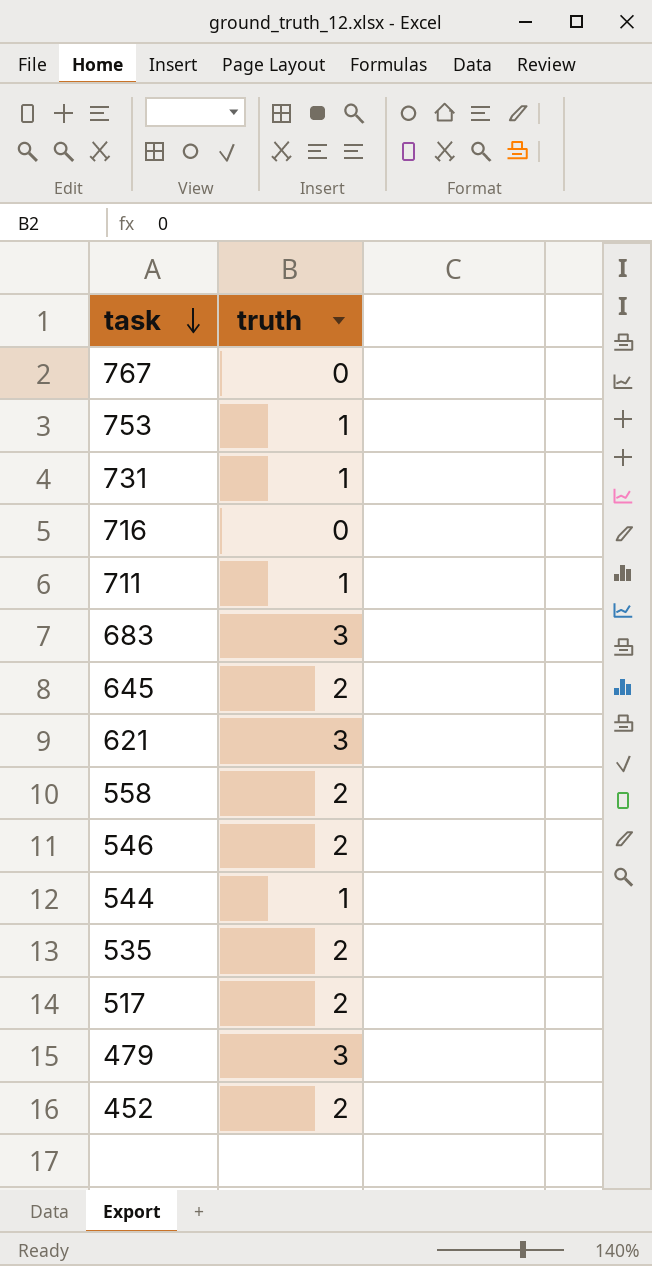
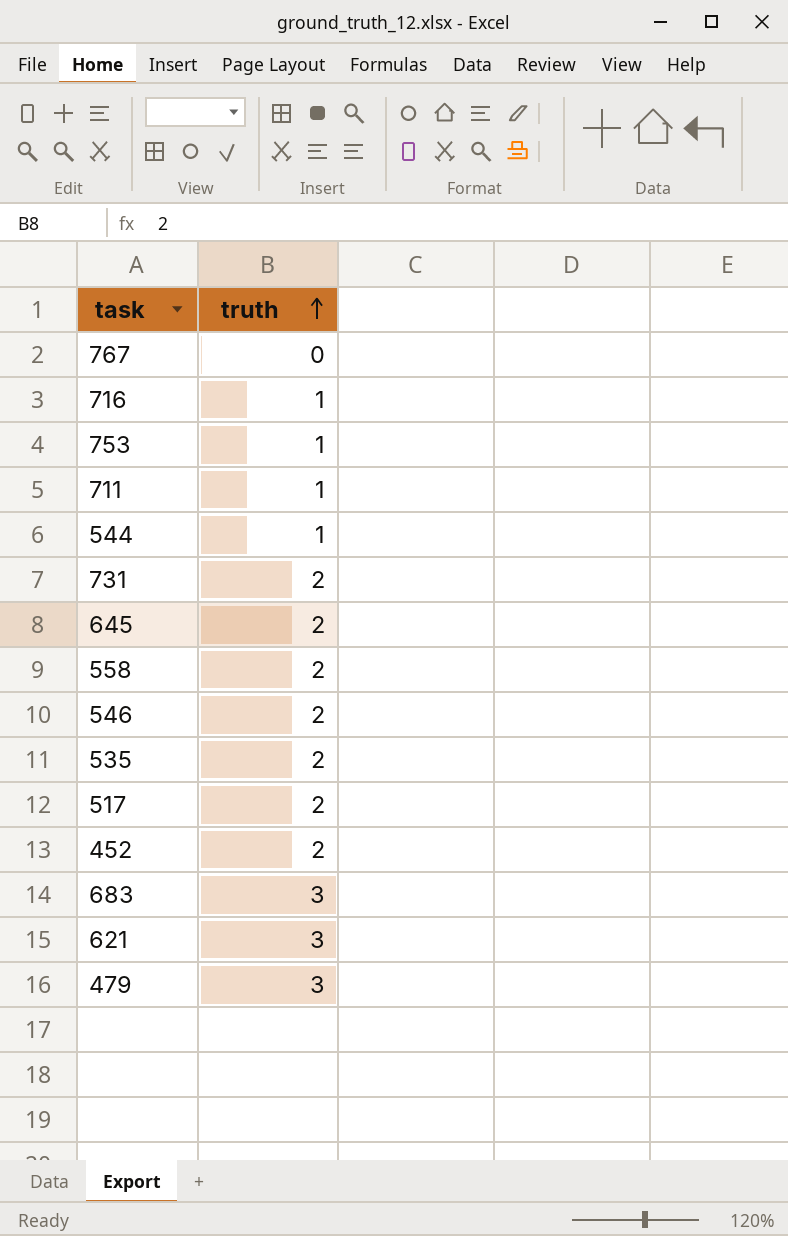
row order: task descending -> truth ascending
716 | truth: 0 -> 1
731 | truth: 1 -> 2

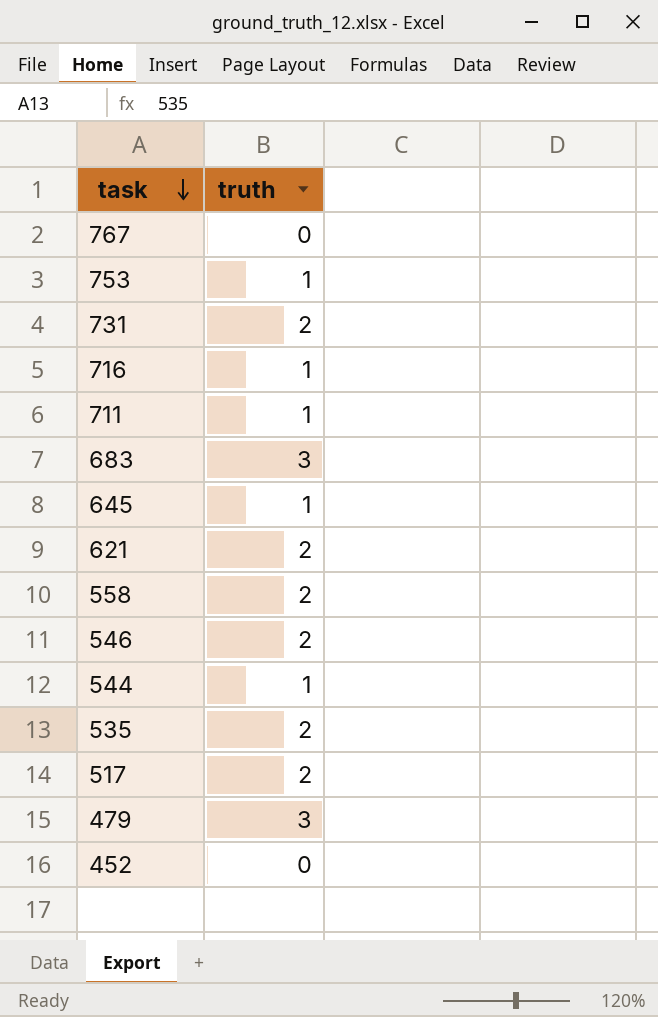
row order: truth ascending -> task descending
645 | truth: 2 -> 1
621 | truth: 3 -> 2
452 | truth: 2 -> 0

